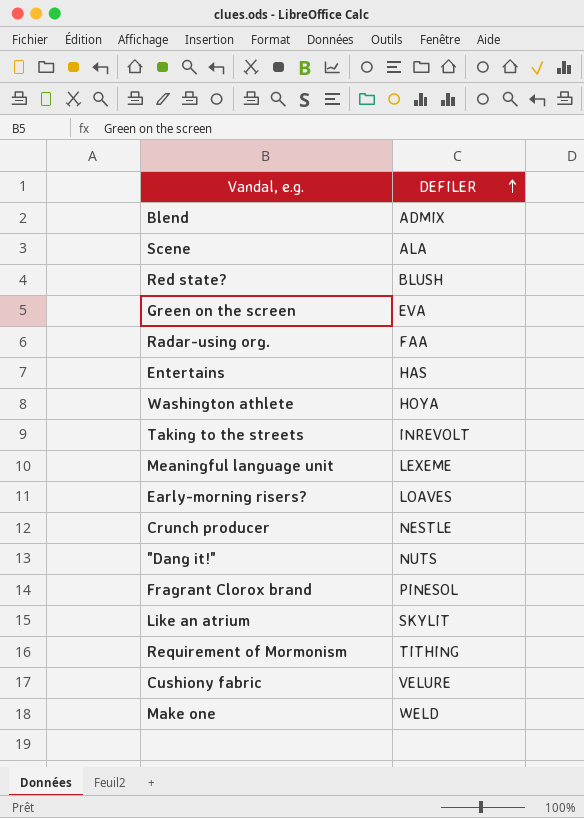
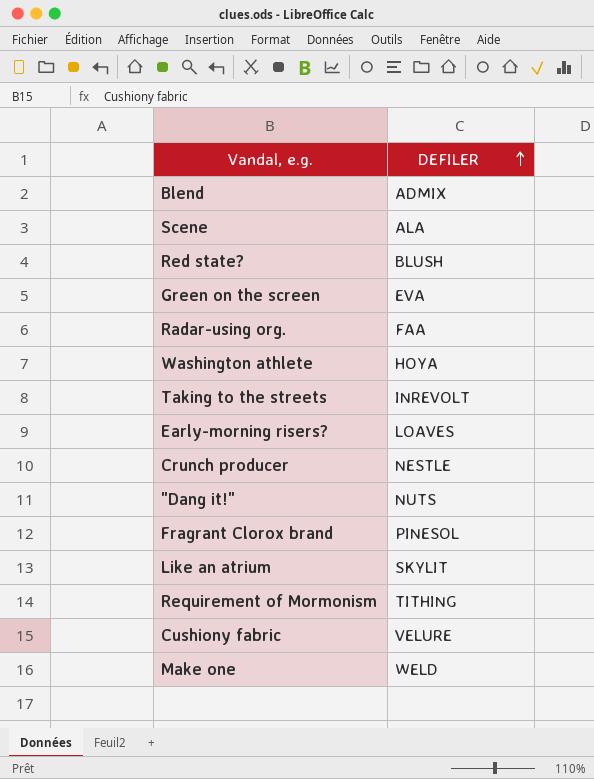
row Entertains: HAS -> none
row Meaningful language unit: LEXEME -> none

